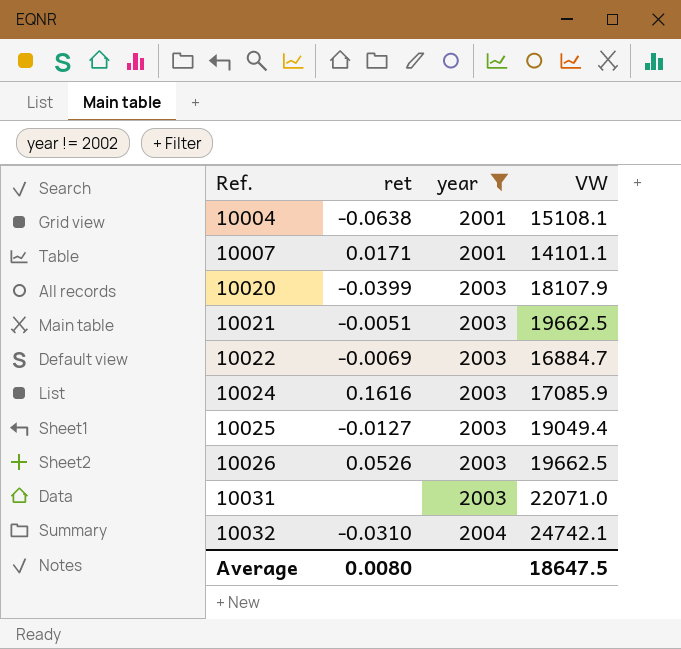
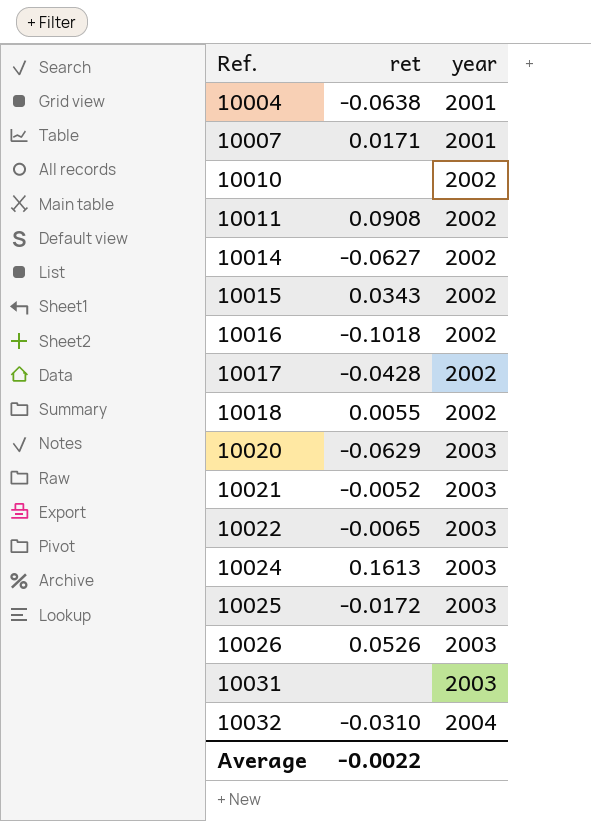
filter: year != 2002 -> none
column VW | position: 4 -> none
10020 | ret: -0.0399 -> -0.0629
10021 | ret: -0.0051 -> -0.0052
10022 | ret: -0.0069 -> -0.0065
10024 | ret: 0.1616 -> 0.1613
10025 | ret: -0.0127 -> -0.0172
Average | ret: 0.0080 -> -0.0022

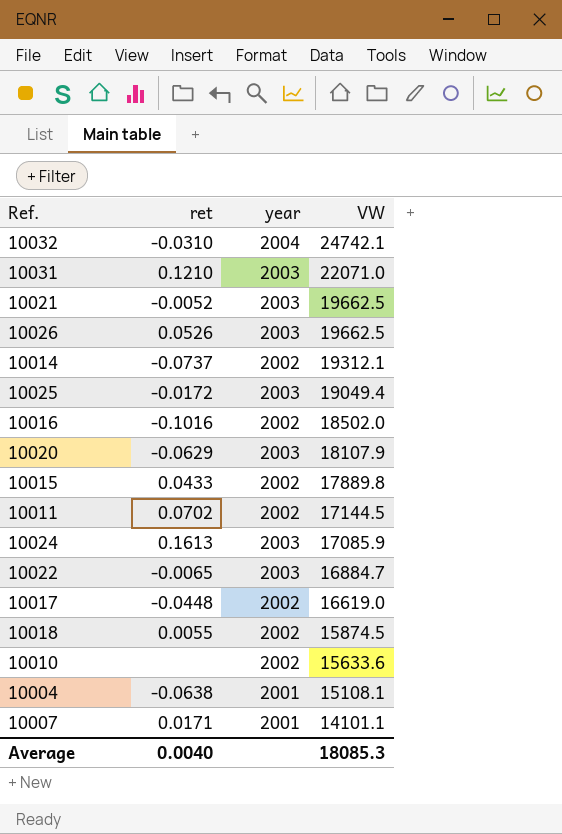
row order: Ref. ascending -> VW descending
column VW | position: none -> 4
10031 | ret: none -> 0.1210
10014 | ret: -0.0627 -> -0.0737
10016 | ret: -0.1018 -> -0.1016
10015 | ret: 0.0343 -> 0.0433
10011 | ret: 0.0908 -> 0.0702
10017 | ret: -0.0428 -> -0.0448
Average | ret: -0.0022 -> 0.0040

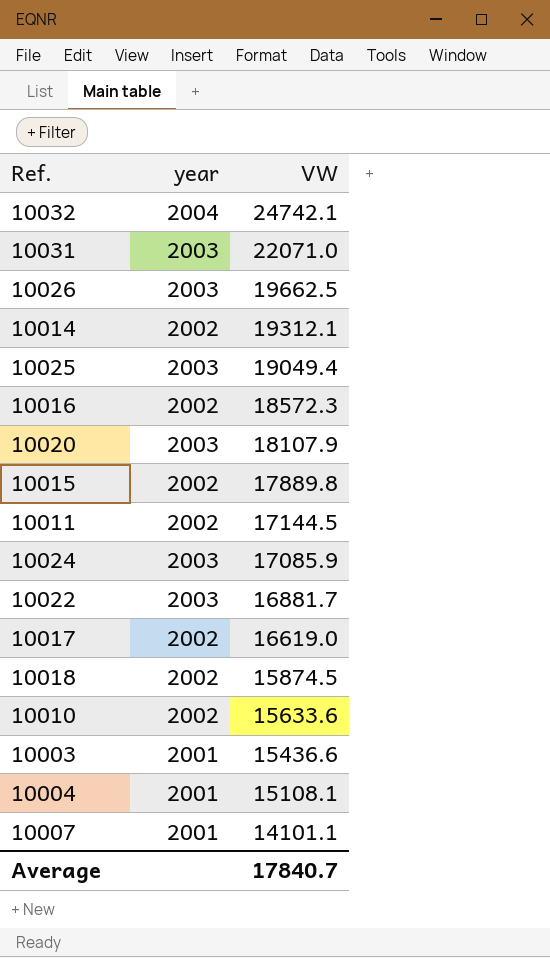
column ret | position: 2 -> none
row 10021: -0.0052 | 2003 | 19662.5 -> none
10016 | VW: 18502.0 -> 18572.3
10022 | VW: 16884.7 -> 16881.7
row 10003: none -> 2001 | 15436.6
Average | VW: 18085.3 -> 17840.7

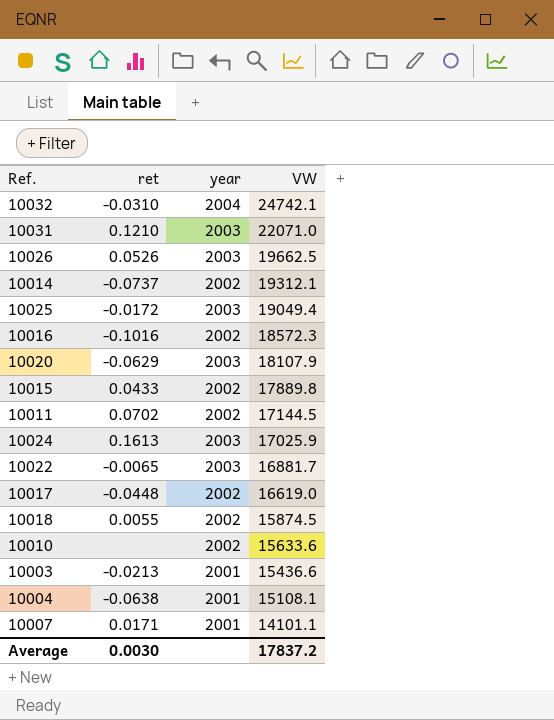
column ret | position: none -> 2
10024 | VW: 17085.9 -> 17025.9
Average | VW: 17840.7 -> 17837.2

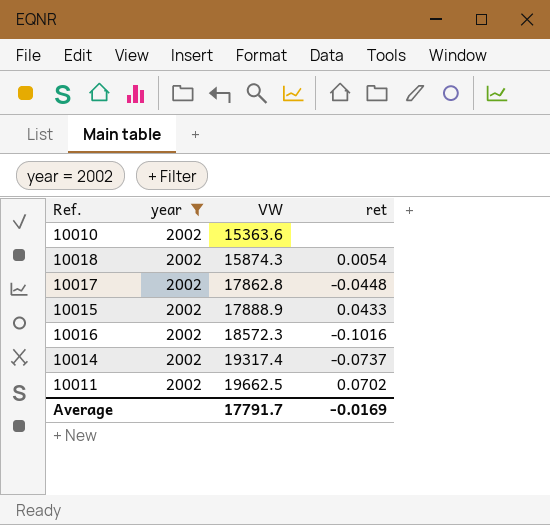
filter: none -> year = 2002
row order: VW descending -> VW ascending
column ret | position: 2 -> 4
10010 | VW: 15633.6 -> 15363.6
10018 | VW: 15874.5 -> 15874.3
10018 | ret: 0.0055 -> 0.0054
10017 | VW: 16619.0 -> 17862.8
10015 | VW: 17889.8 -> 17888.9
10014 | VW: 19312.1 -> 19317.4
10011 | VW: 17144.5 -> 19662.5
Average | VW: 17837.2 -> 17791.7
Average | ret: 0.0030 -> -0.0169

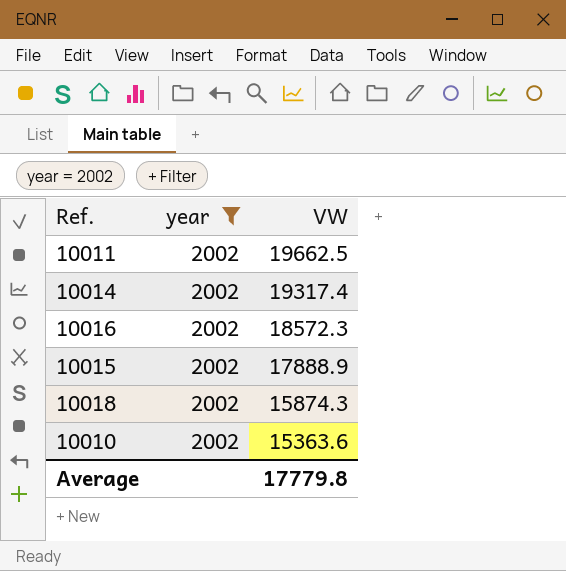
row order: VW ascending -> VW descending
column ret | position: 4 -> none
row 10017: 2002 | 17862.8 | -0.0448 -> none
Average | VW: 17791.7 -> 17779.8

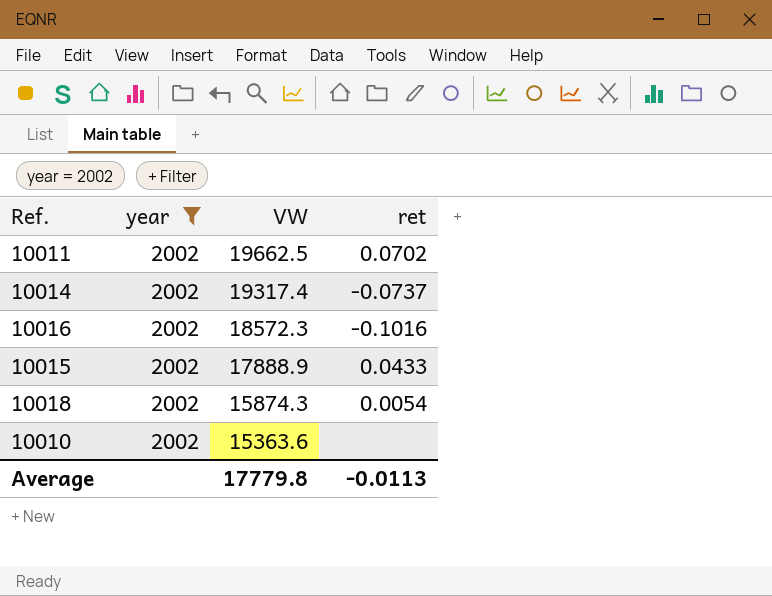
column ret | position: none -> 4

